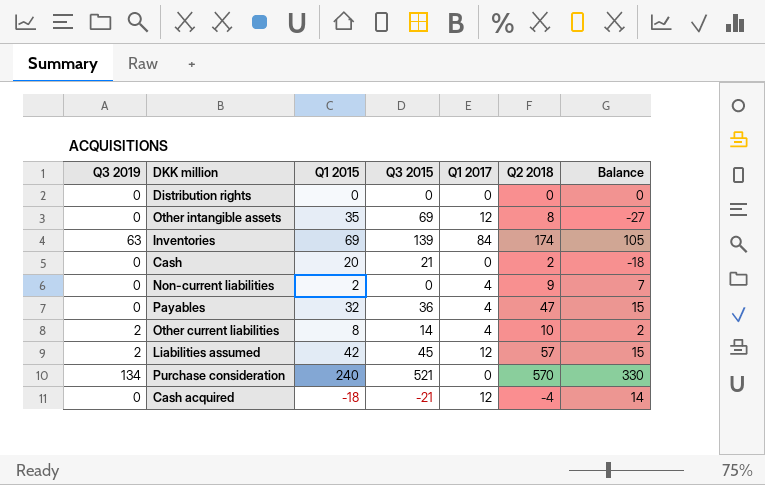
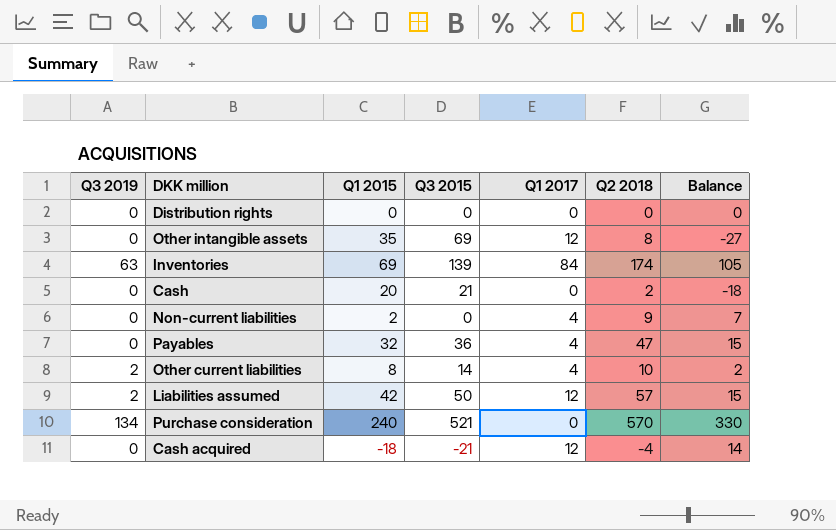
Liabilities assumed | Q3 2015: 45 -> 50

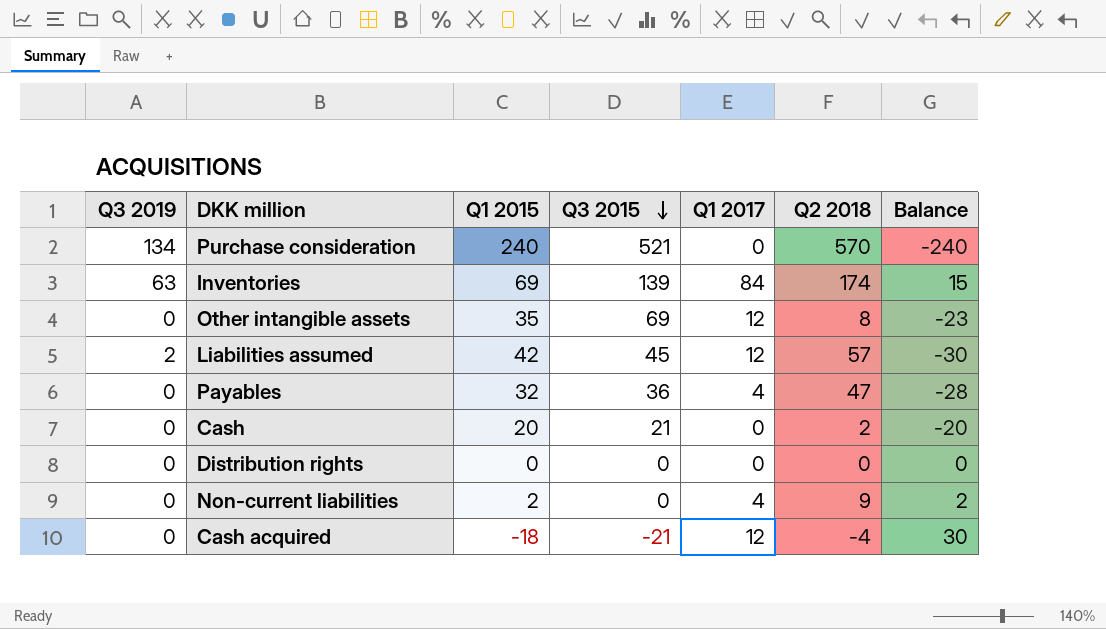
row order: none -> Q3 2015 descending
column Balance | formula: [Q2 2018] - [Q1 2015] -> [Q1 2017] - [Q1 2015]
row Other current liabilities: 2 | 8 | 14 | 4 | 10 | 2 -> none
Liabilities assumed | Q3 2015: 50 -> 45

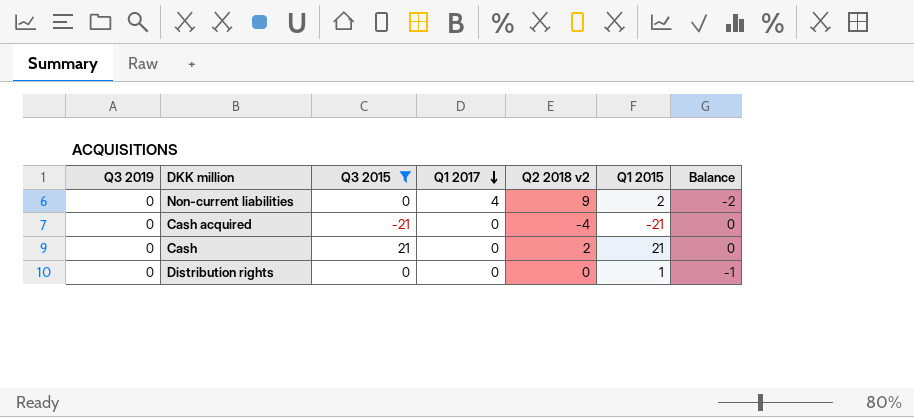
filter: none -> Q3 2015 <= 21
row order: Q3 2015 descending -> Q1 2017 descending
column name: Q2 2018 -> Q2 2018 v2
column Q1 2015 | position: 3 -> 6
column Balance | formula: [Q1 2017] - [Q1 2015] -> [Q3 2015] - [Q1 2015]
Cash acquired | Q1 2017: 12 -> 0
Cash acquired | Q1 2015: -18 -> -21
Cash | Q1 2015: 20 -> 21
Distribution rights | Q1 2015: 0 -> 1

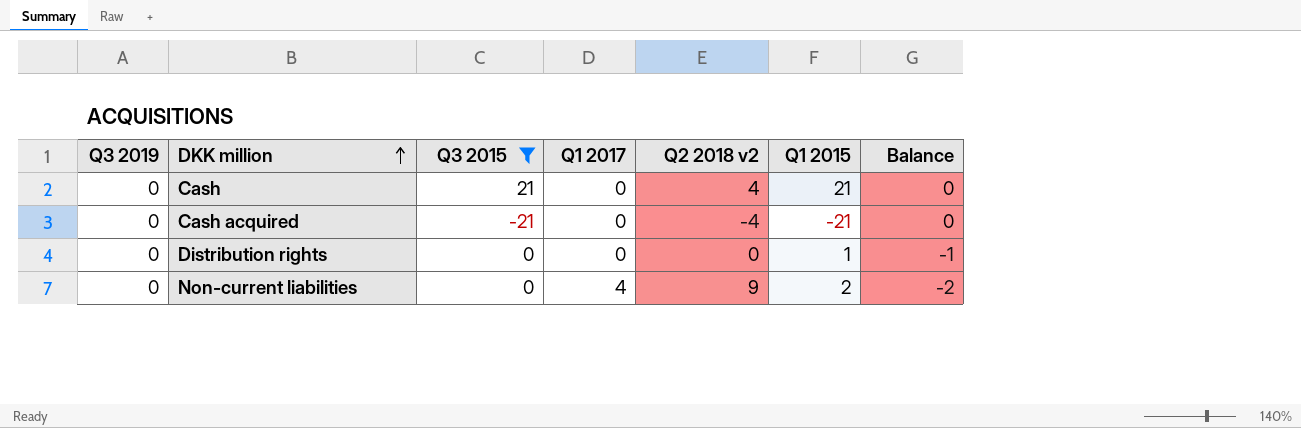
row order: Q1 2017 descending -> DKK million ascending
Cash | Q2 2018 v2: 2 -> 4

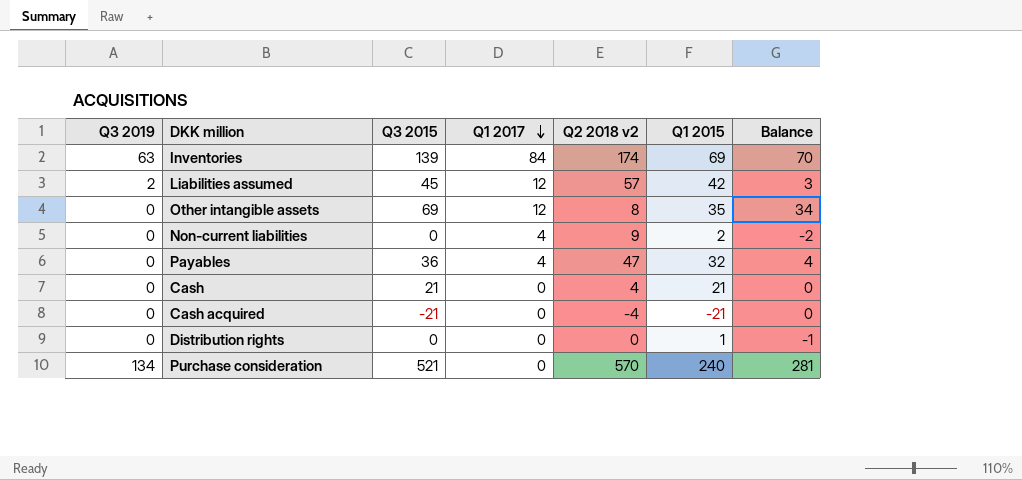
filter: Q3 2015 <= 21 -> none
row order: DKK million ascending -> Q1 2017 descending

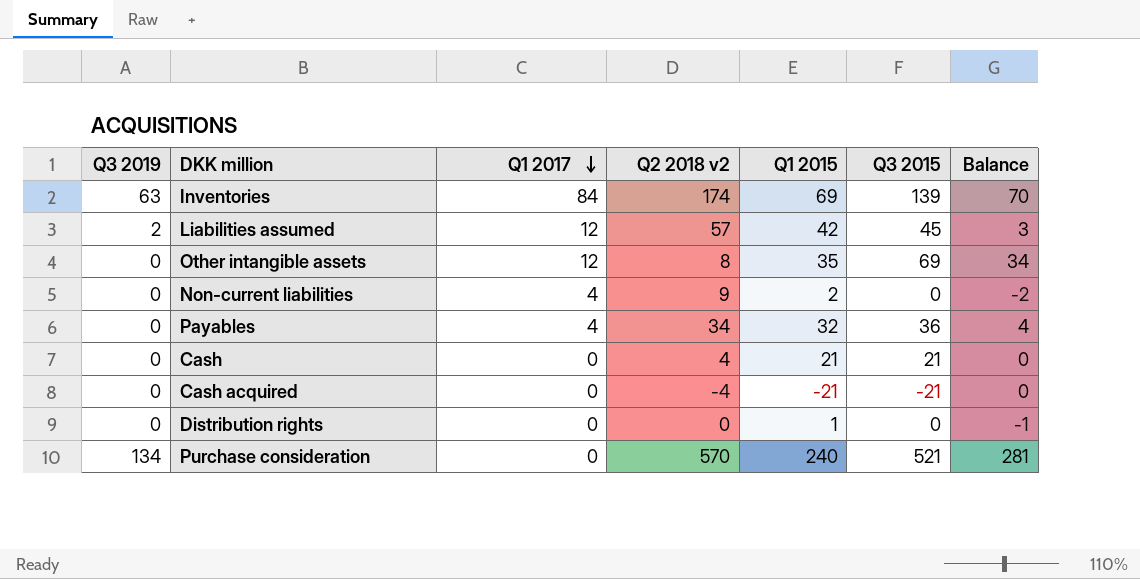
column Q3 2015 | position: 3 -> 6
Payables | Q2 2018 v2: 47 -> 34

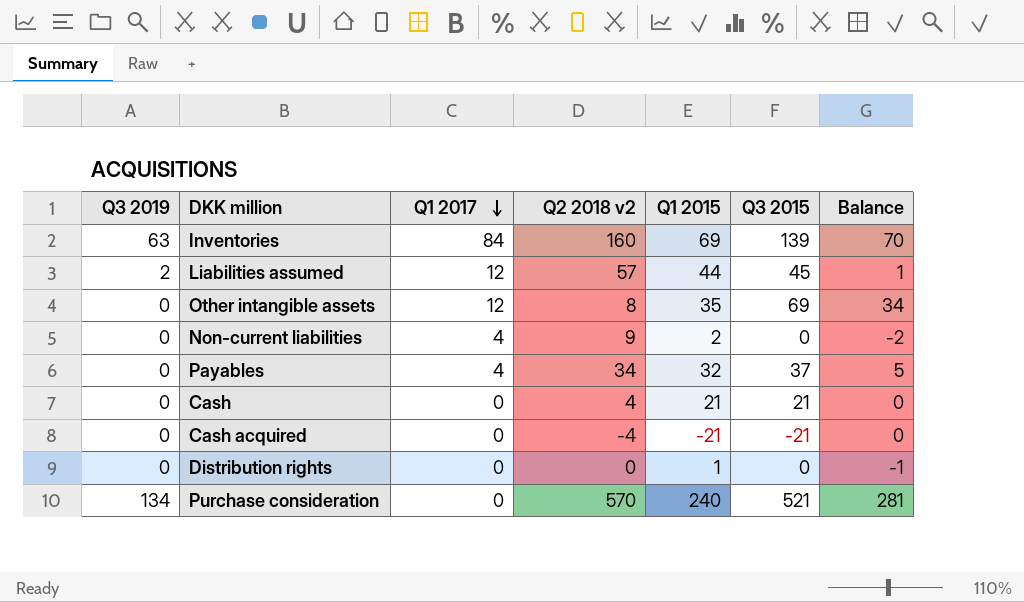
Inventories | Q2 2018 v2: 174 -> 160
Liabilities assumed | Q1 2015: 42 -> 44
Liabilities assumed | Balance: 3 -> 1
Payables | Q3 2015: 36 -> 37
Payables | Balance: 4 -> 5

